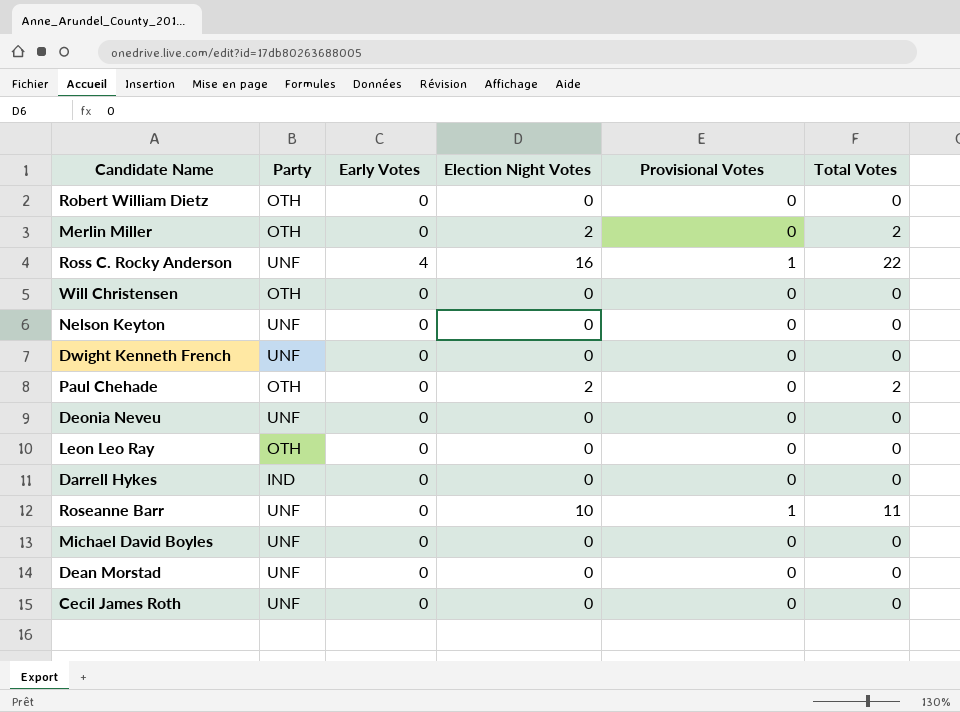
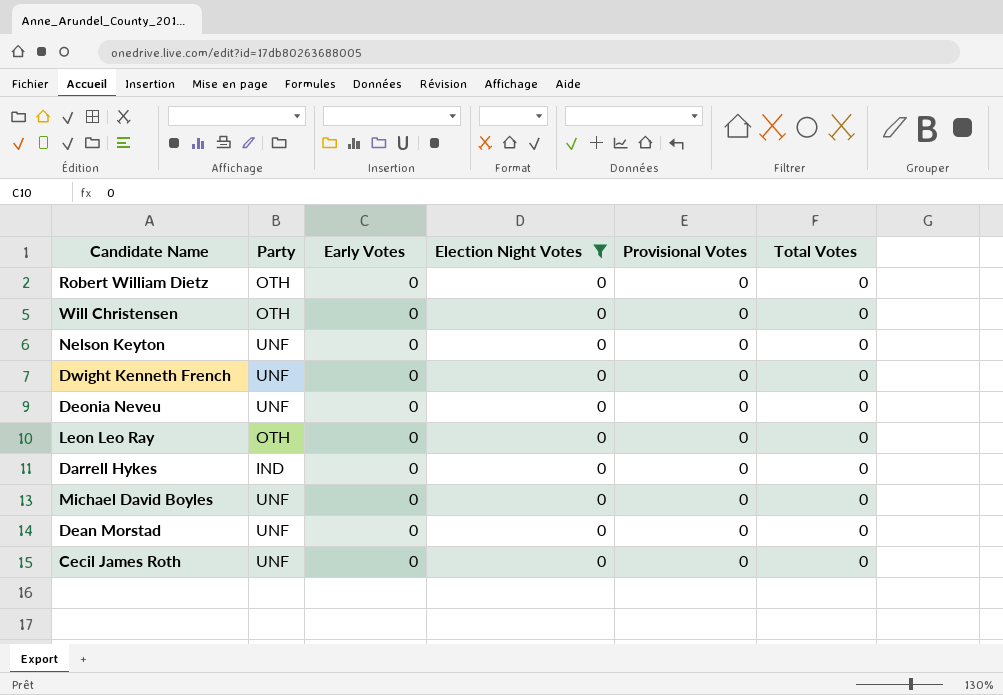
filter: none -> Election Night Votes = 0

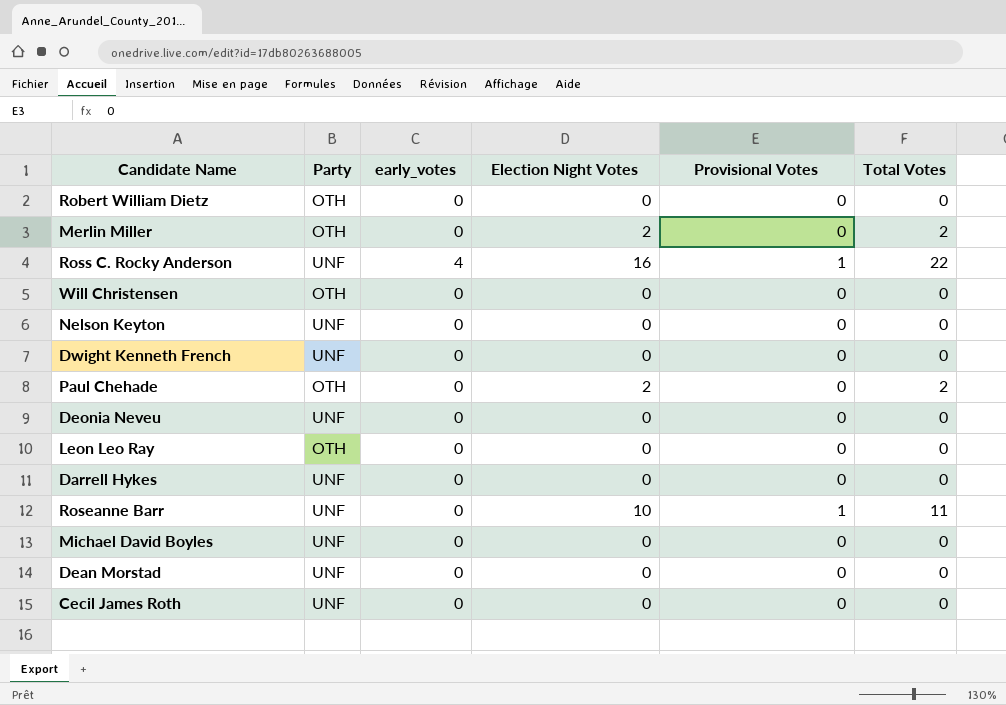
filter: Election Night Votes = 0 -> none
column name: Early Votes -> early_votes
Darrell Hykes | Party: IND -> UNF

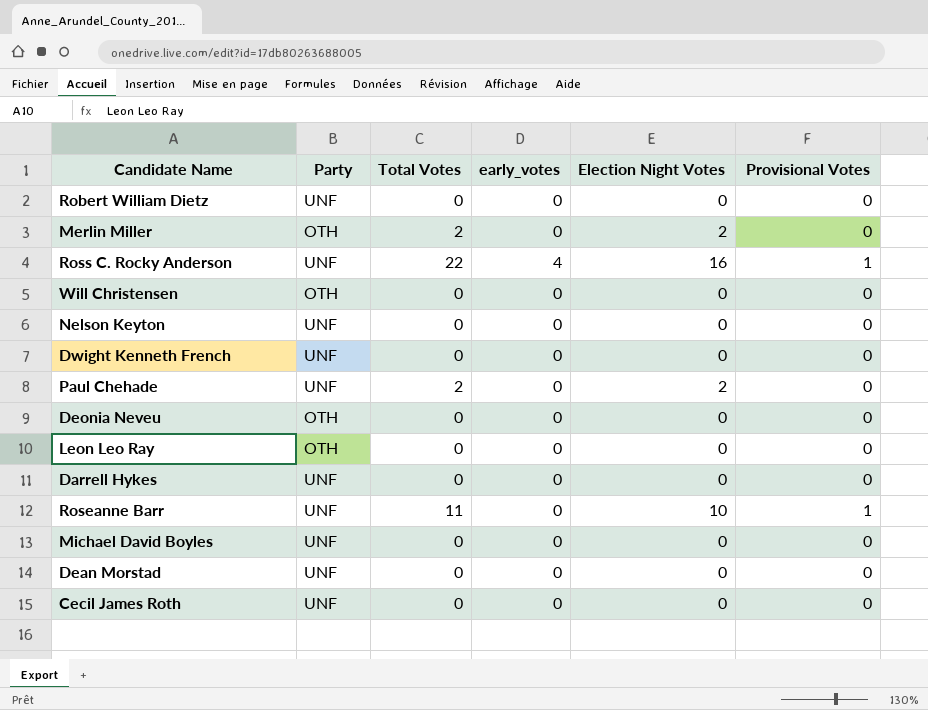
column Total Votes | position: 6 -> 3
Robert William Dietz | Party: OTH -> UNF
Paul Chehade | Party: OTH -> UNF
Deonia Neveu | Party: UNF -> OTH

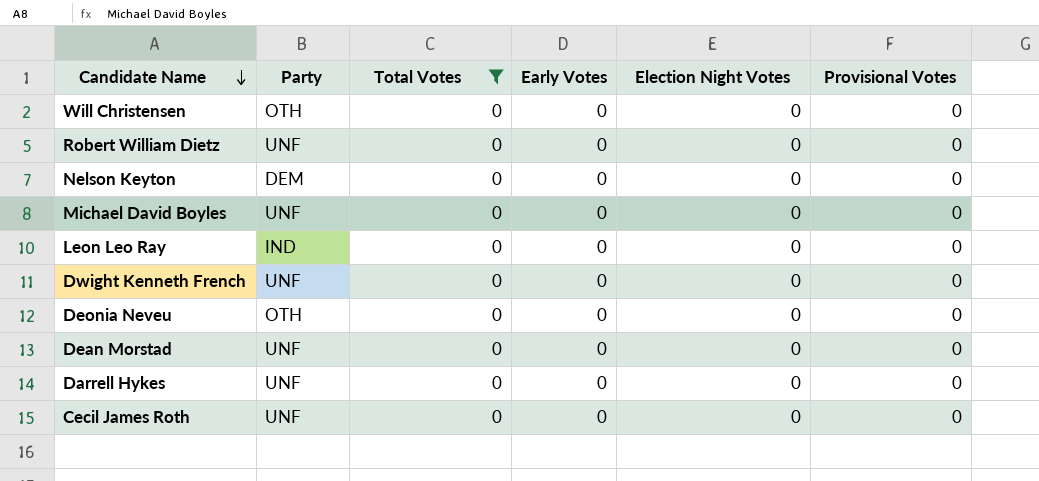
filter: none -> Total Votes = 0
row order: none -> Candidate Name descending
column name: early_votes -> Early Votes
Nelson Keyton | Party: UNF -> DEM
Leon Leo Ray | Party: OTH -> IND

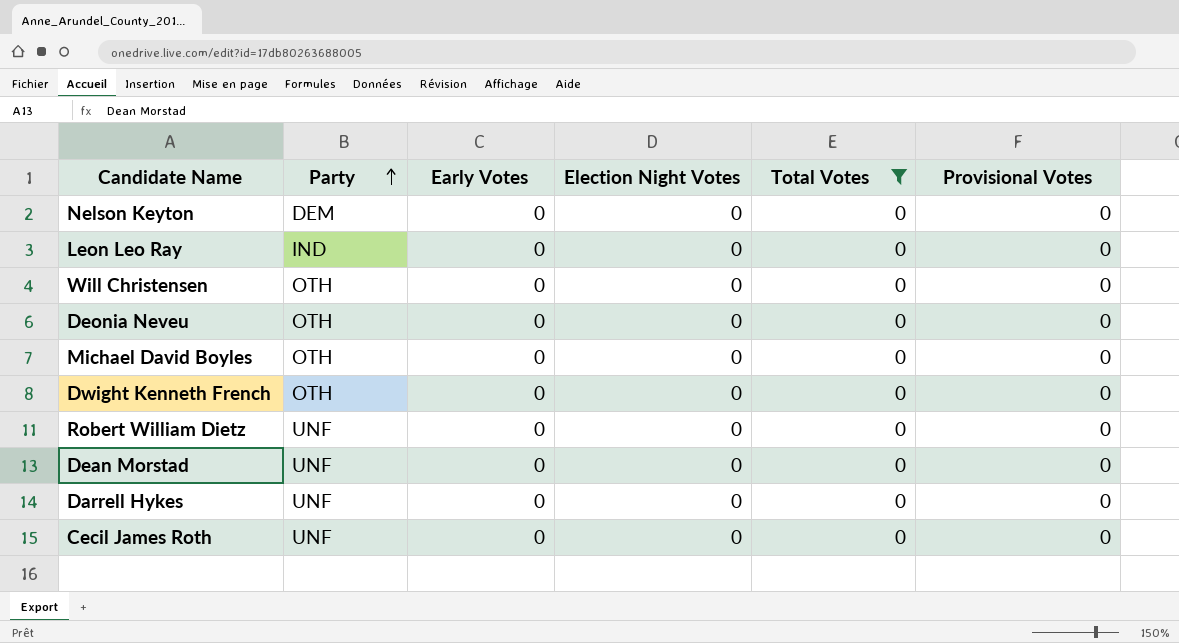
row order: Candidate Name descending -> Party ascending
column Total Votes | position: 3 -> 5
Michael David Boyles | Party: UNF -> OTH
Dwight Kenneth French | Party: UNF -> OTH

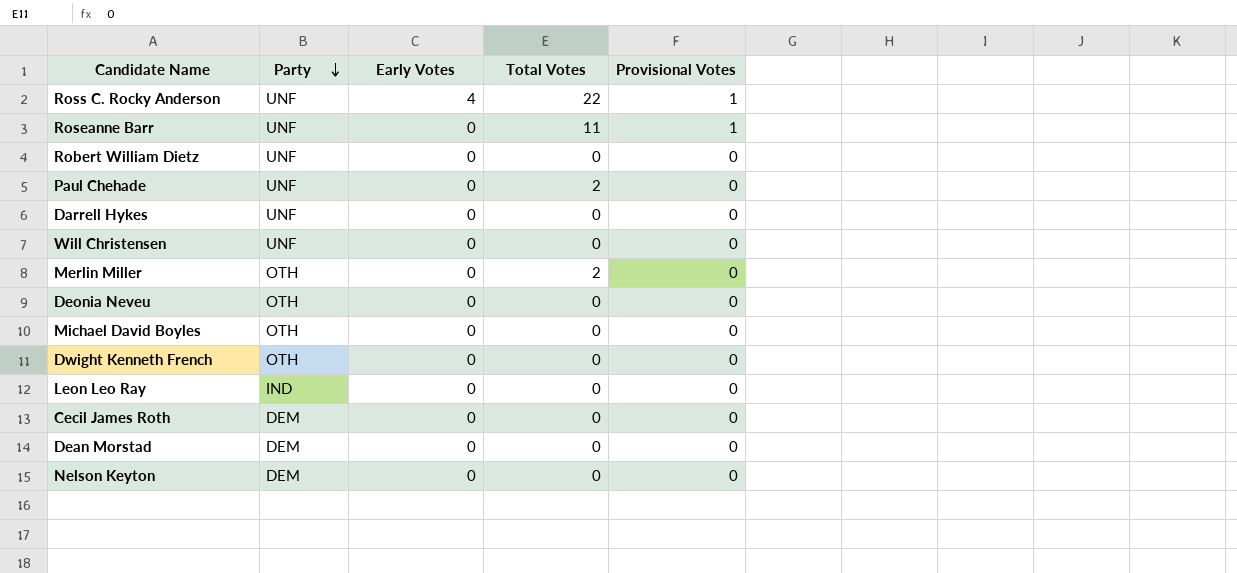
filter: Total Votes = 0 -> none
row order: Party ascending -> Party descending
column Election Night Votes | position: 4 -> none
Will Christensen | Party: OTH -> UNF
Cecil James Roth | Party: UNF -> DEM
Dean Morstad | Party: UNF -> DEM

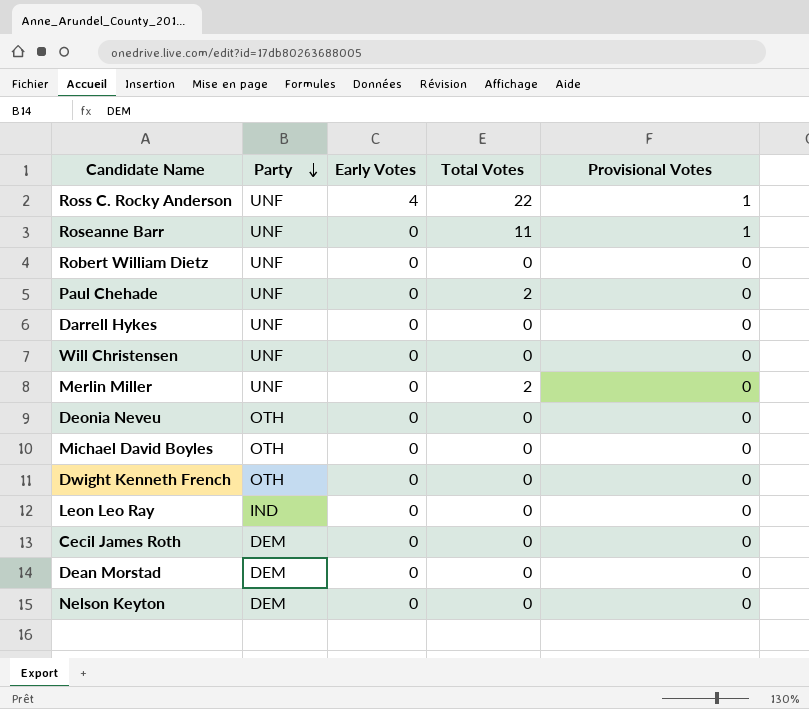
Merlin Miller | Party: OTH -> UNF

